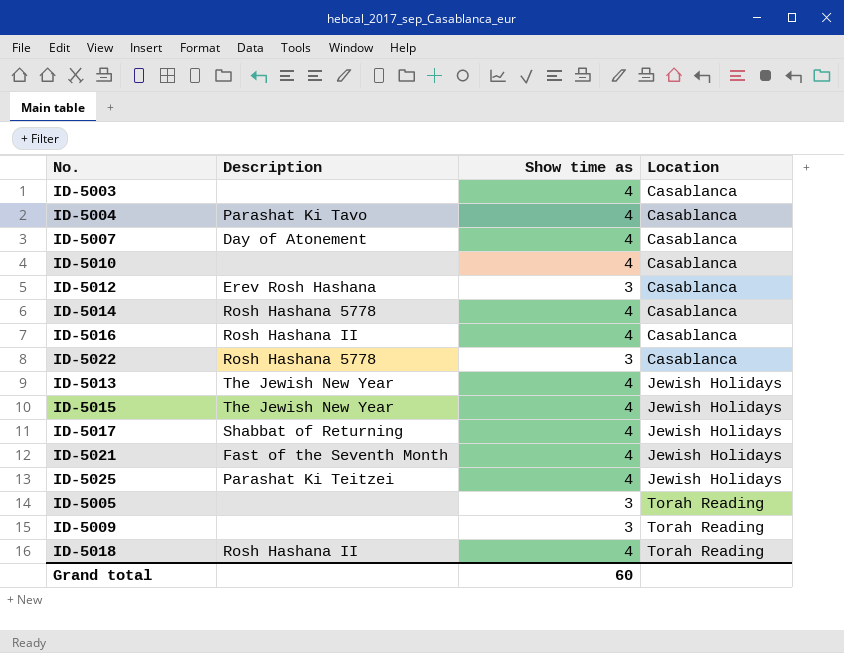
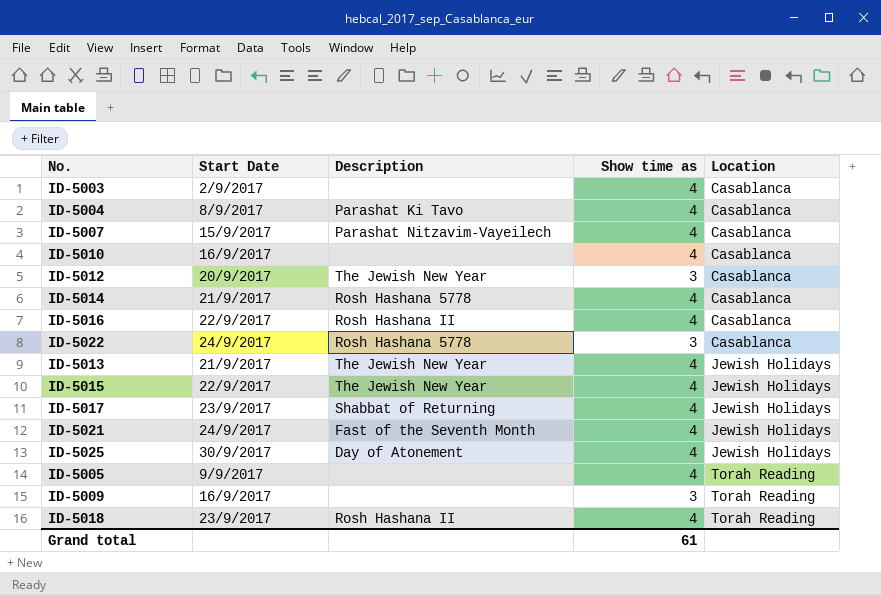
column Start Date | position: none -> 2
ID-5007 | Description: Day of Atonement -> Parashat Nitzavim-Vayeilech
ID-5012 | Description: Erev Rosh Hashana -> The Jewish New Year
ID-5025 | Description: Parashat Ki Teitzei -> Day of Atonement
ID-5005 | Show time as: 3 -> 4
Grand total | Show time as: 60 -> 61

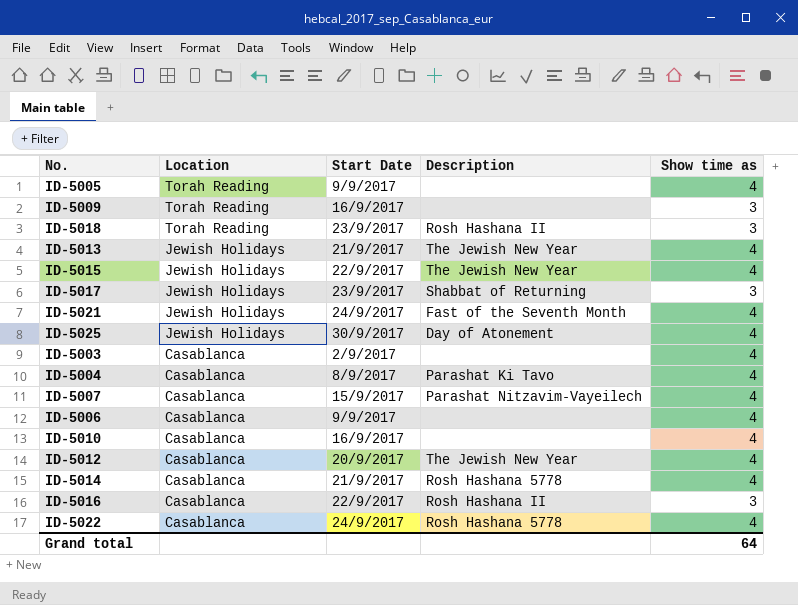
row order: Location ascending -> Location descending
column Location | position: 5 -> 2
ID-5018 | Show time as: 4 -> 3
ID-5017 | Show time as: 4 -> 3
row ID-5006: none -> Casablanca | 9/9/2017 | none | 4
ID-5012 | Show time as: 3 -> 4
ID-5016 | Show time as: 4 -> 3
ID-5022 | Show time as: 3 -> 4
Grand total | Show time as: 61 -> 64

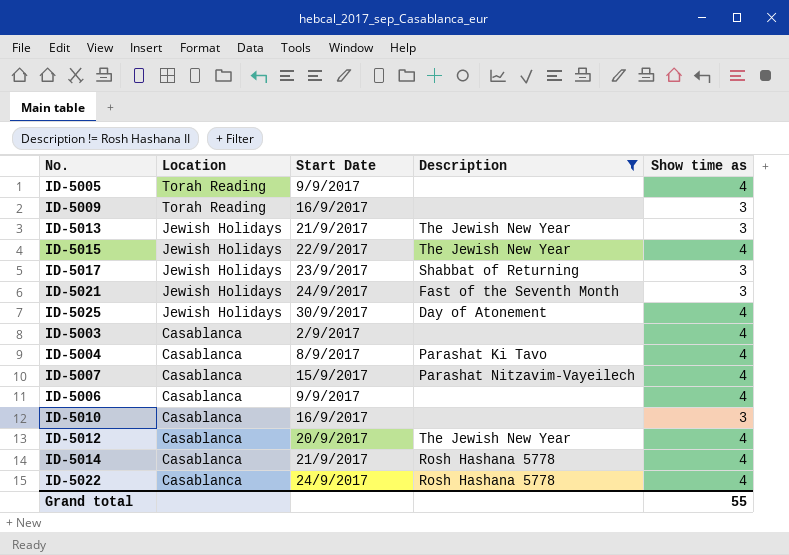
filter: none -> Description != Rosh Hashana II
ID-5013 | Show time as: 4 -> 3
ID-5021 | Show time as: 4 -> 3
ID-5010 | Show time as: 4 -> 3
Grand total | Show time as: 64 -> 55

